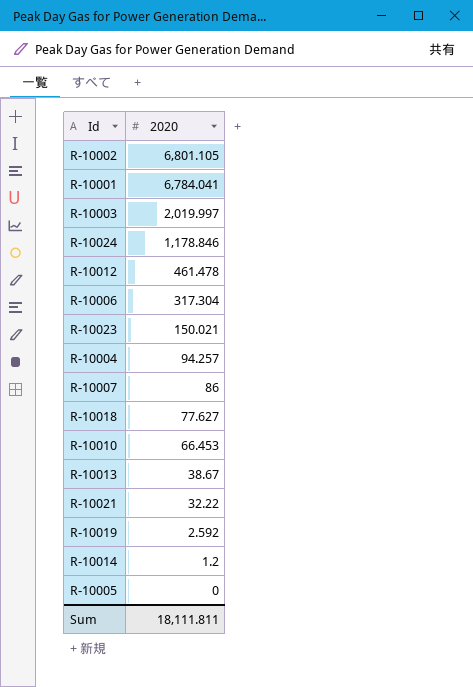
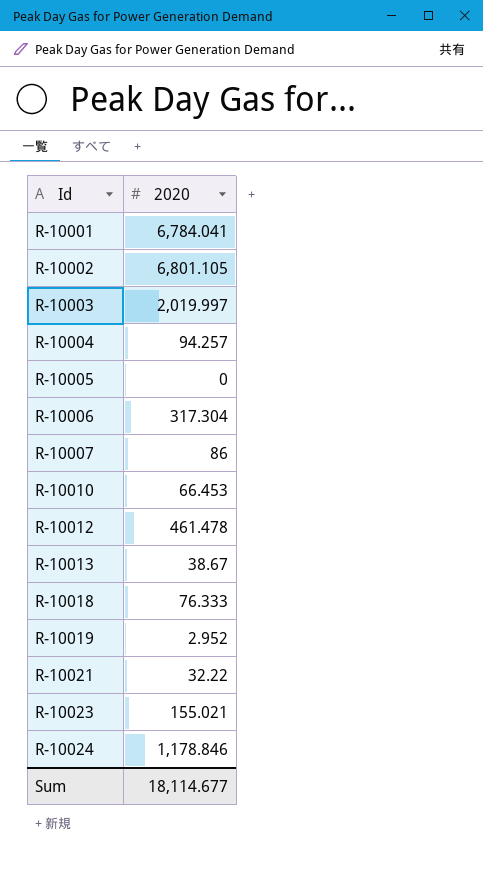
row order: 2020 descending -> Id ascending
row R-10014: 1.2 -> none
R-10018 | 2020: 77.627 -> 76.333
R-10019 | 2020: 2.592 -> 2.952
R-10023 | 2020: 150.021 -> 155.021
Sum | 2020: 18,111.811 -> 18,114.677

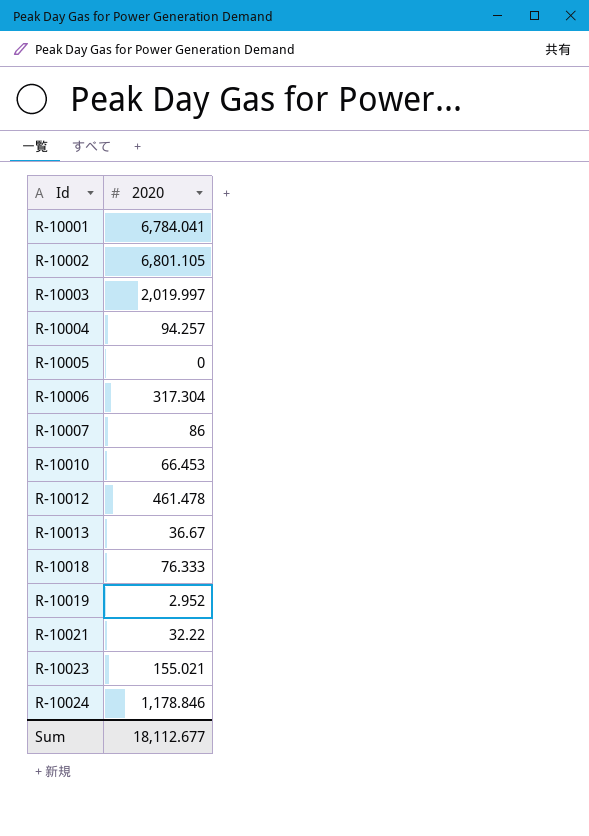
R-10013 | 2020: 38.67 -> 36.67
Sum | 2020: 18,114.677 -> 18,112.677

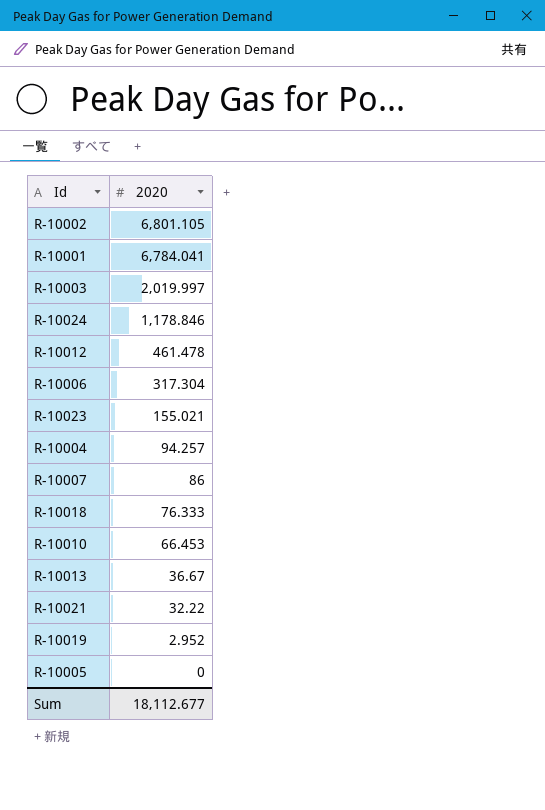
row order: Id ascending -> 2020 descending

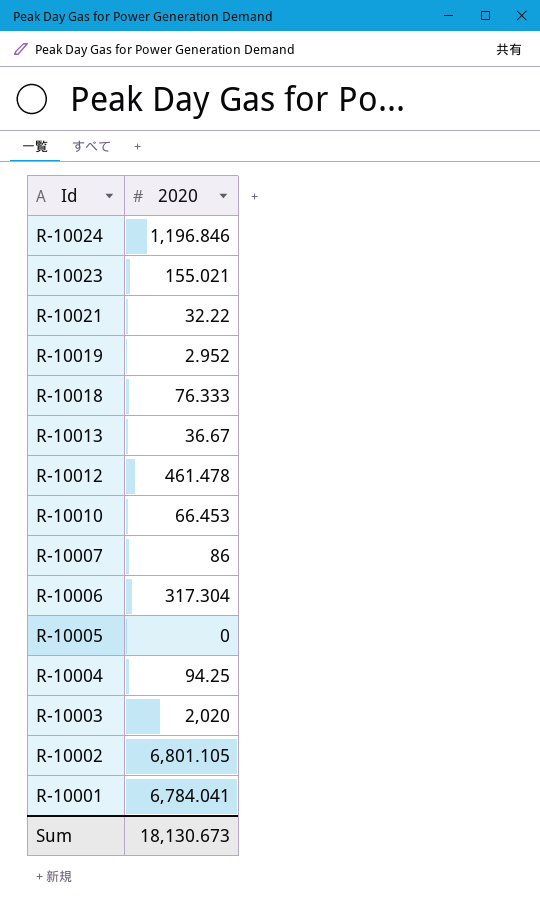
row order: 2020 descending -> Id descending
R-10024 | 2020: 1,178.846 -> 1,196.846
R-10004 | 2020: 94.257 -> 94.25
R-10003 | 2020: 2,019.997 -> 2,020
Sum | 2020: 18,112.677 -> 18,130.673

